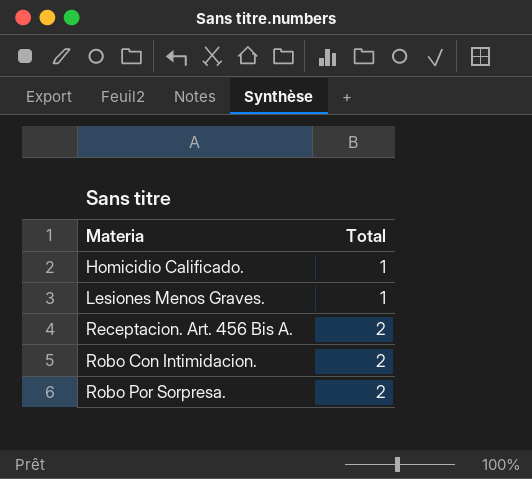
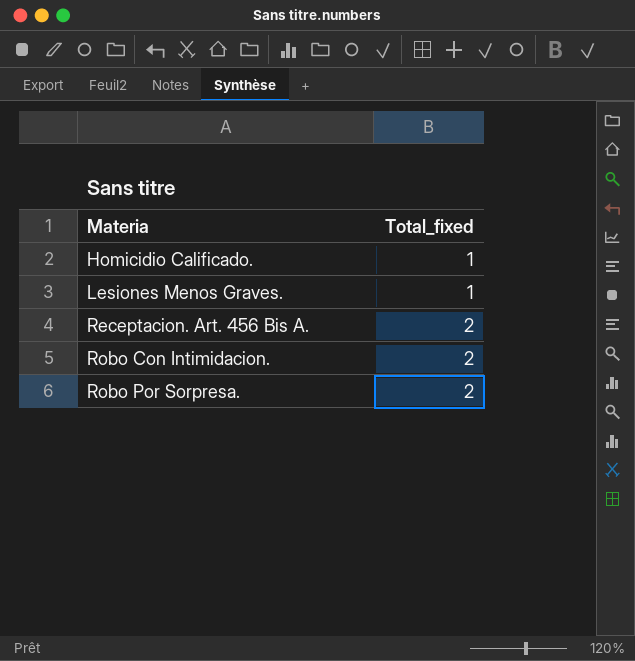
column name: Total -> Total_fixed

